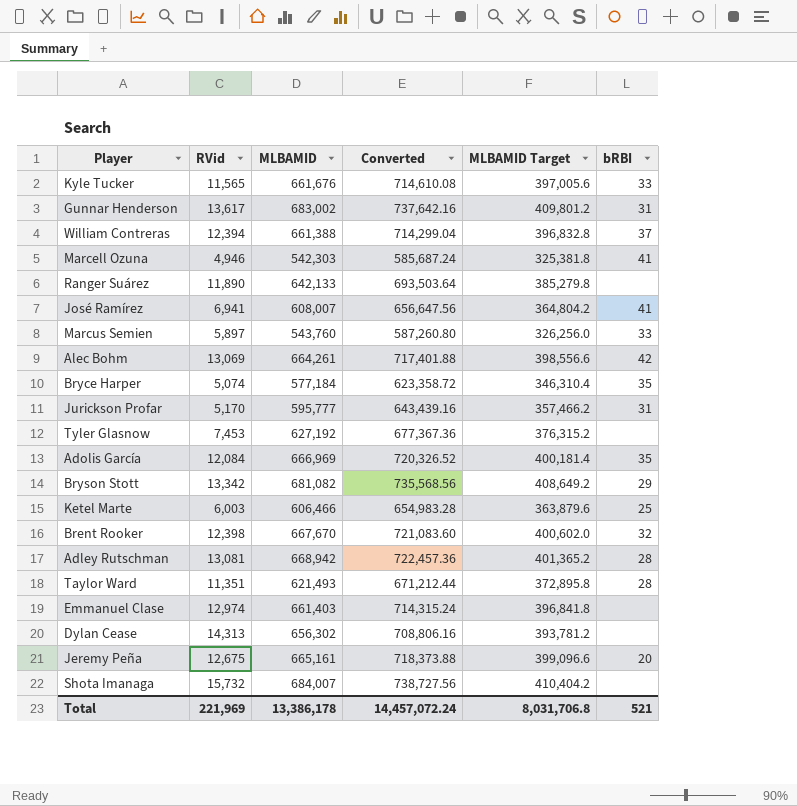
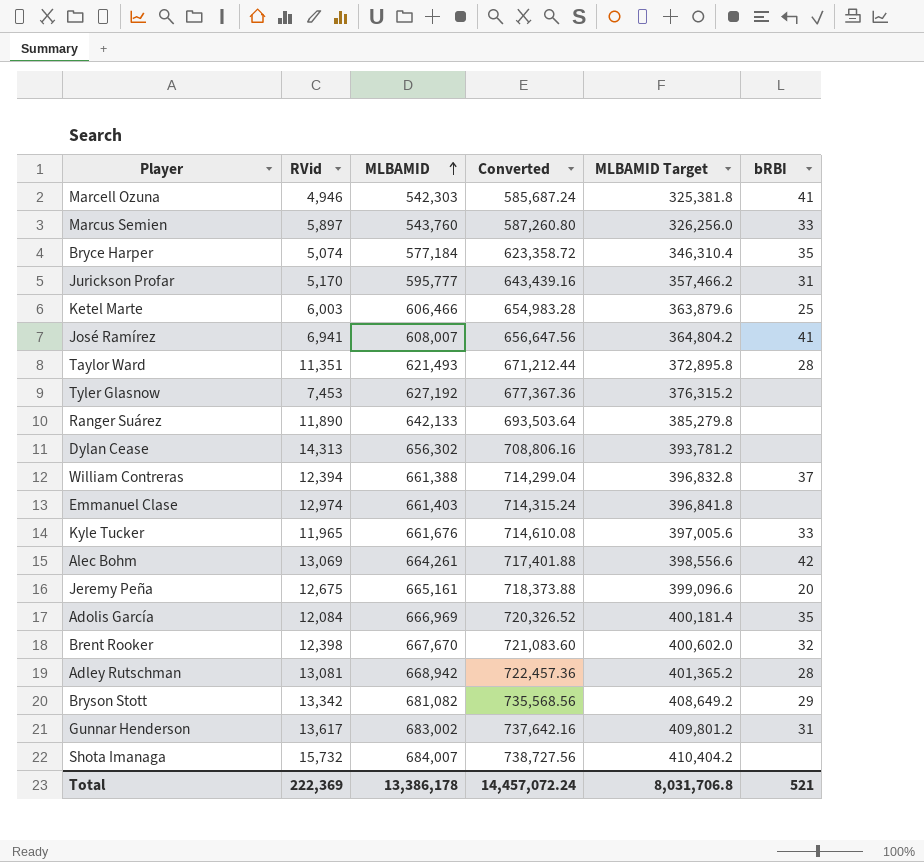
row order: none -> MLBAMID ascending
Kyle Tucker | RVid: 11,565 -> 11,965
Total | RVid: 221,969 -> 222,369

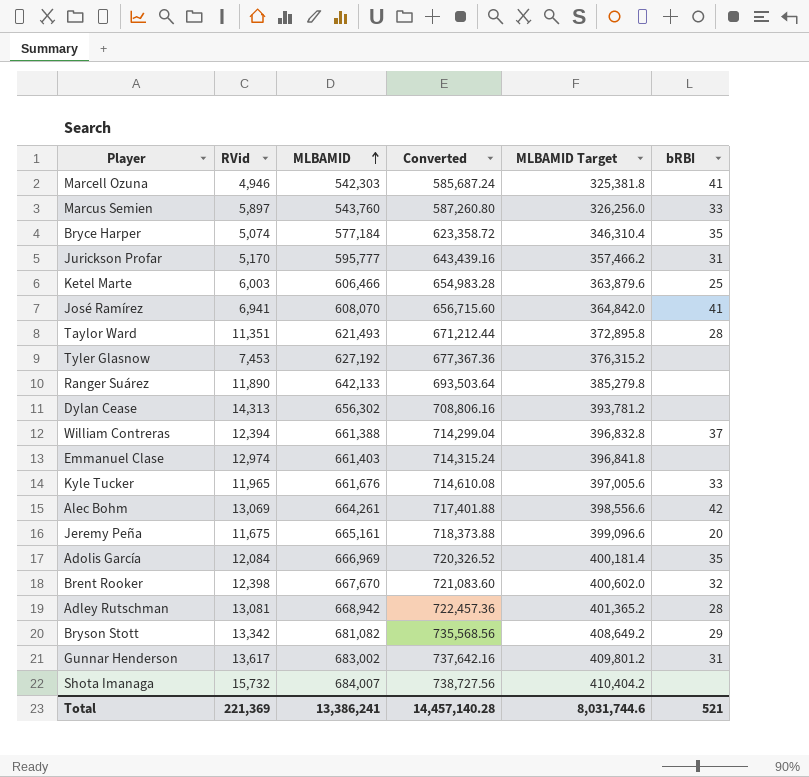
José Ramírez | MLBAMID: 608,007 -> 608,070
José Ramírez | Converted: 656,647.56 -> 656,715.60
José Ramírez | MLBAMID Target: 364,804.2 -> 364,842.0
Jeremy Peña | RVid: 12,675 -> 11,675
Total | RVid: 222,369 -> 221,369
Total | MLBAMID: 13,386,178 -> 13,386,241
Total | Converted: 14,457,072.24 -> 14,457,140.28
Total | MLBAMID Target: 8,031,706.8 -> 8,031,744.6

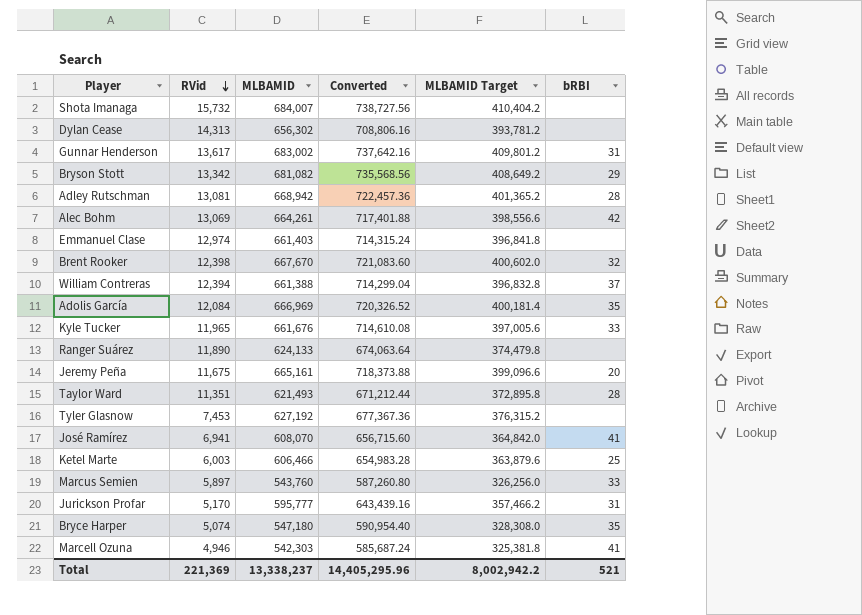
row order: MLBAMID ascending -> RVid descending
Ranger Suárez | MLBAMID: 642,133 -> 624,133
Ranger Suárez | Converted: 693,503.64 -> 674,063.64
Ranger Suárez | MLBAMID Target: 385,279.8 -> 374,479.8
Bryce Harper | MLBAMID: 577,184 -> 547,180
Bryce Harper | Converted: 623,358.72 -> 590,954.40
Bryce Harper | MLBAMID Target: 346,310.4 -> 328,308.0
Total | MLBAMID: 13,386,241 -> 13,338,237
Total | Converted: 14,457,140.28 -> 14,405,295.96
Total | MLBAMID Target: 8,031,744.6 -> 8,002,942.2

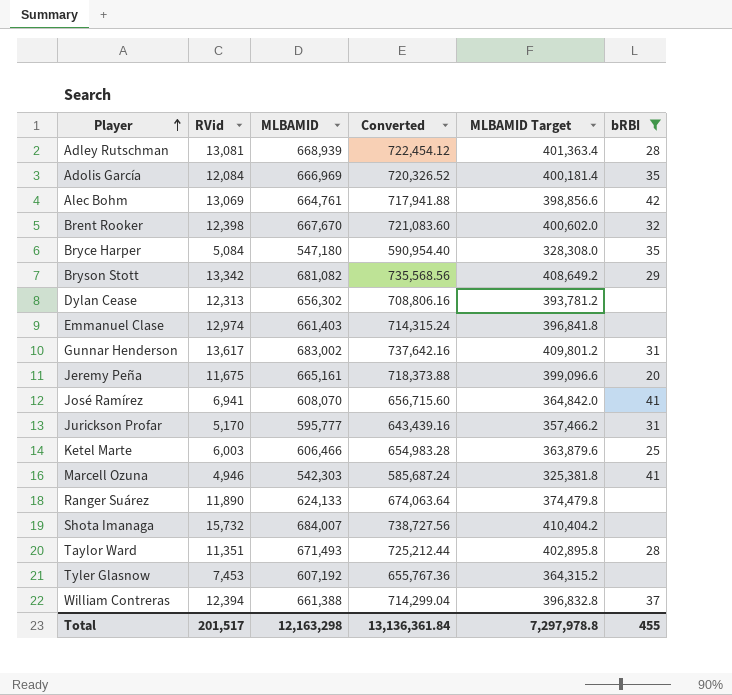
filter: none -> bRBI != 33
row order: RVid descending -> Player ascending
Adley Rutschman | MLBAMID: 668,942 -> 668,939
Adley Rutschman | Converted: 722,457.36 -> 722,454.12
Adley Rutschman | MLBAMID Target: 401,365.2 -> 401,363.4
Alec Bohm | MLBAMID: 664,261 -> 664,761
Alec Bohm | Converted: 717,401.88 -> 717,941.88
Alec Bohm | MLBAMID Target: 398,556.6 -> 398,856.6
Bryce Harper | RVid: 5,074 -> 5,084
Dylan Cease | RVid: 14,313 -> 12,313
Taylor Ward | MLBAMID: 621,493 -> 671,493
Taylor Ward | Converted: 671,212.44 -> 725,212.44
Taylor Ward | MLBAMID Target: 372,895.8 -> 402,895.8
Tyler Glasnow | MLBAMID: 627,192 -> 607,192
Tyler Glasnow | Converted: 677,367.36 -> 655,767.36
Tyler Glasnow | MLBAMID Target: 376,315.2 -> 364,315.2
Total | RVid: 221,369 -> 201,517
Total | MLBAMID: 13,338,237 -> 12,163,298
Total | Converted: 14,405,295.96 -> 13,136,361.84
Total | MLBAMID Target: 8,002,942.2 -> 7,297,978.8
Total | bRBI: 521 -> 455

